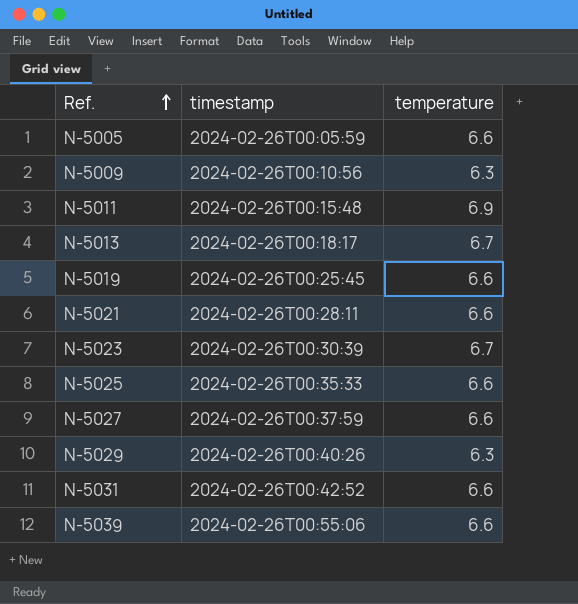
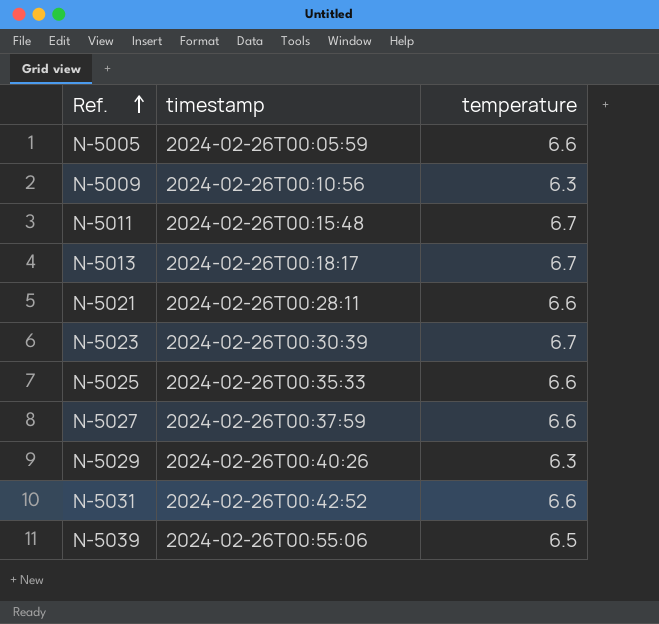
row N-5019: 2024-02-26T00:25:45 | 6.6 -> none
N-5011 | temperature: 6.9 -> 6.7
N-5039 | temperature: 6.6 -> 6.5

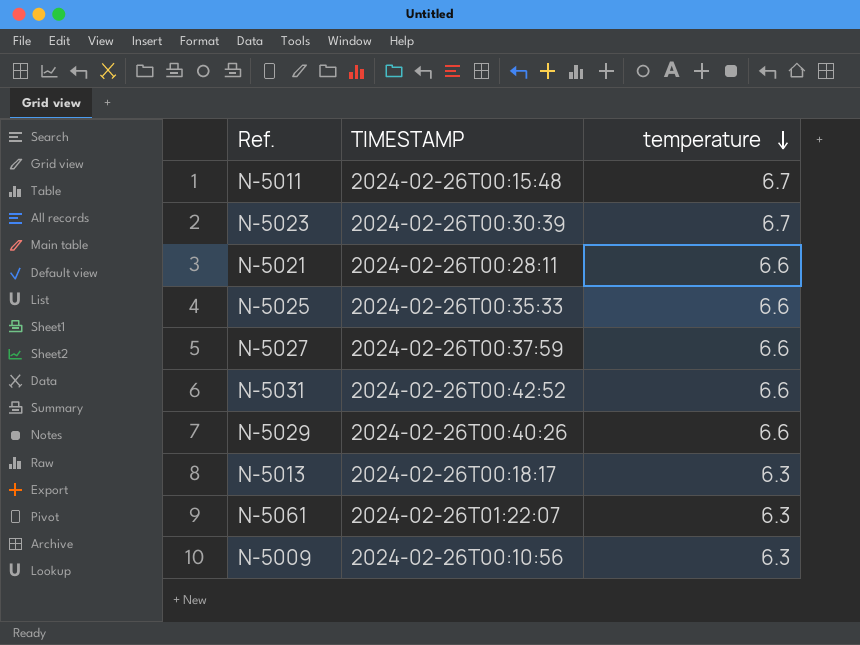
row order: Ref. ascending -> temperature descending
column name: timestamp -> TIMESTAMP
row N-5005: 2024-02-26T00:05:59 | 6.6 -> none
row N-5039: 2024-02-26T00:55:06 | 6.5 -> none
N-5029 | temperature: 6.3 -> 6.6
N-5013 | temperature: 6.7 -> 6.3
row N-5061: none -> 2024-02-26T01:22:07 | 6.3

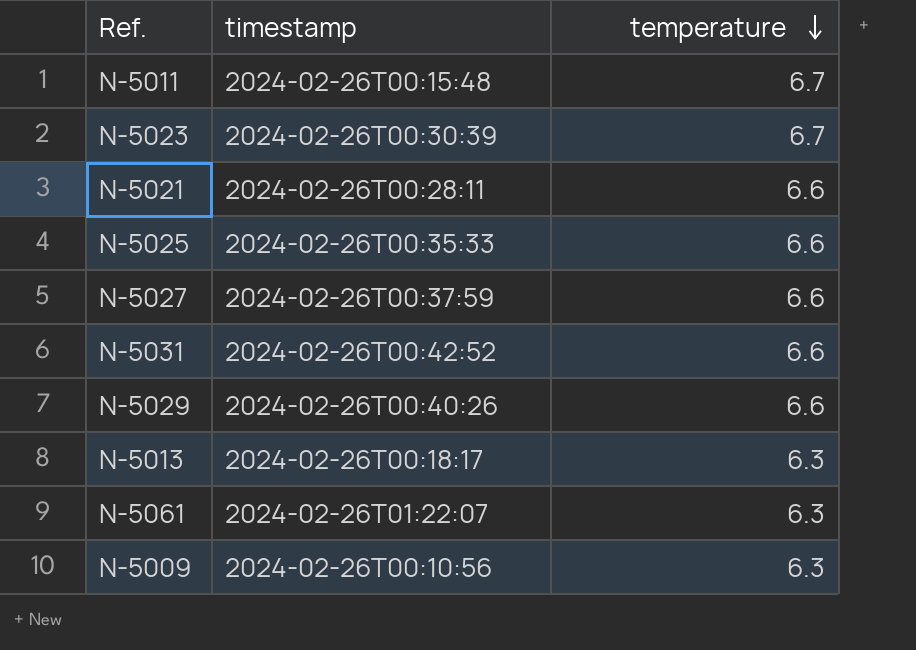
column name: TIMESTAMP -> timestamp

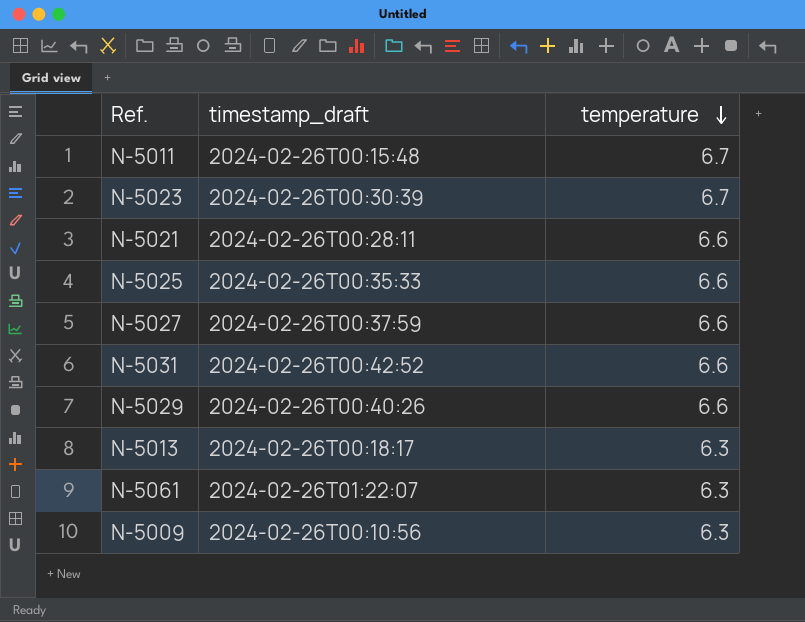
column name: timestamp -> timestamp_draft

